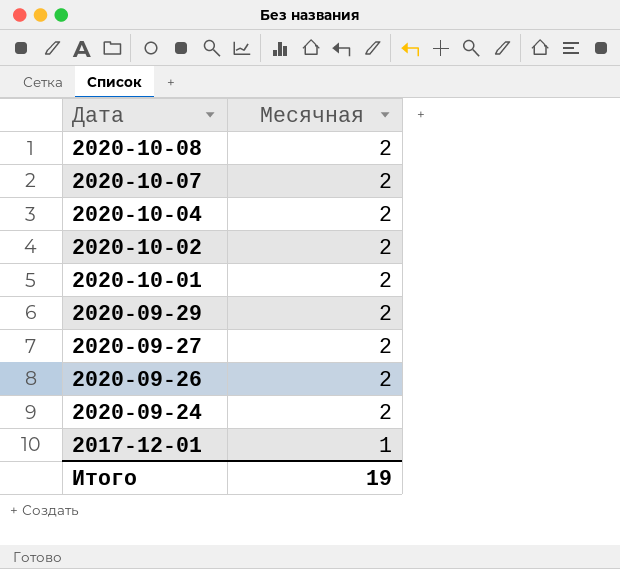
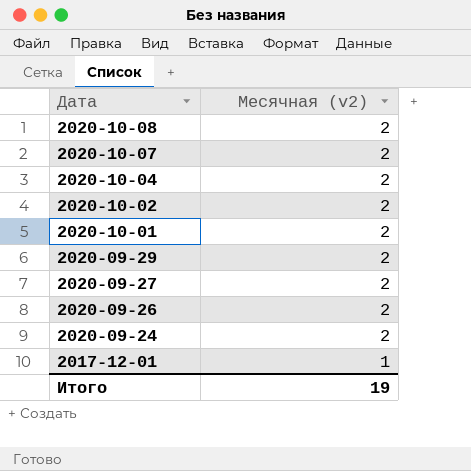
column name: Месячная -> Месячная (v2)

